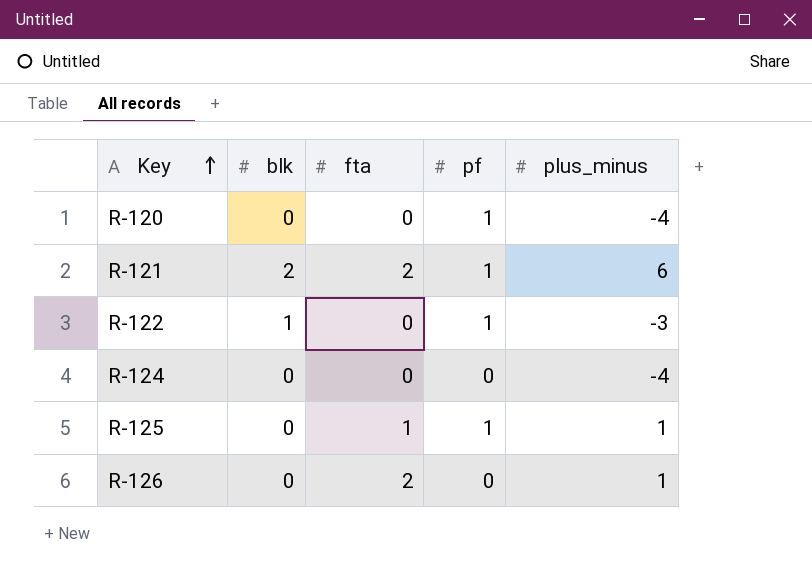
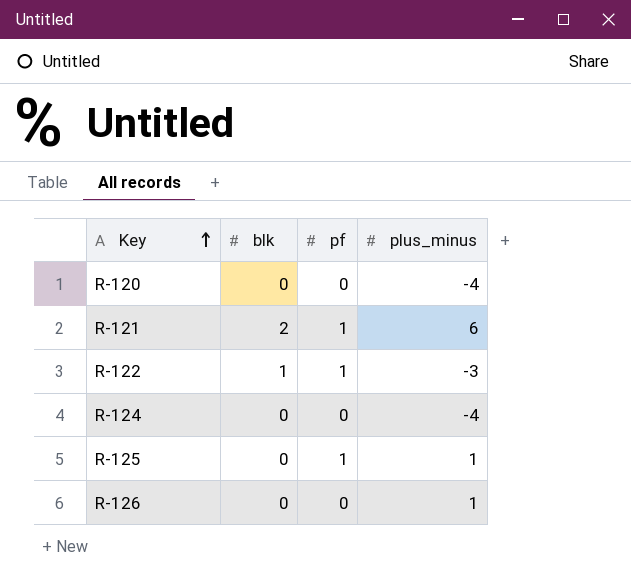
column fta | position: 3 -> none
R-120 | pf: 1 -> 0

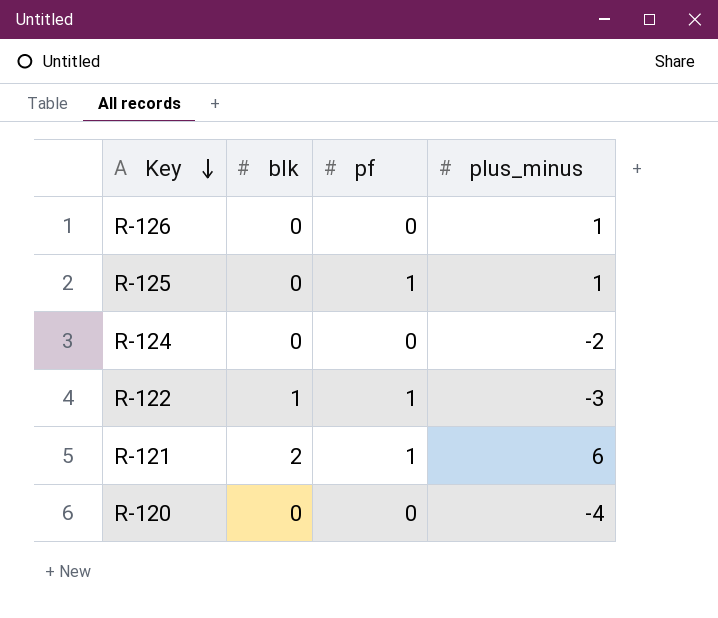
row order: Key ascending -> Key descending
R-124 | plus_minus: -4 -> -2

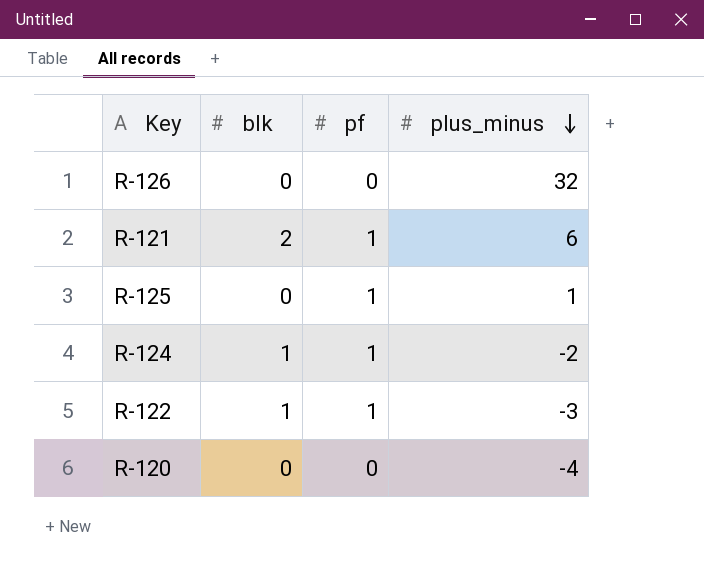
row order: Key descending -> plus_minus descending
R-126 | plus_minus: 1 -> 32
R-124 | blk: 0 -> 1
R-124 | pf: 0 -> 1

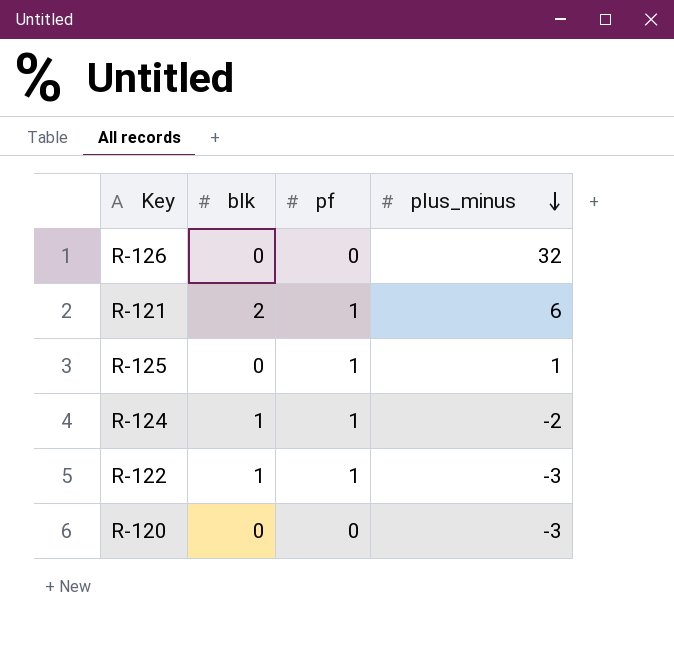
R-120 | plus_minus: -4 -> -3

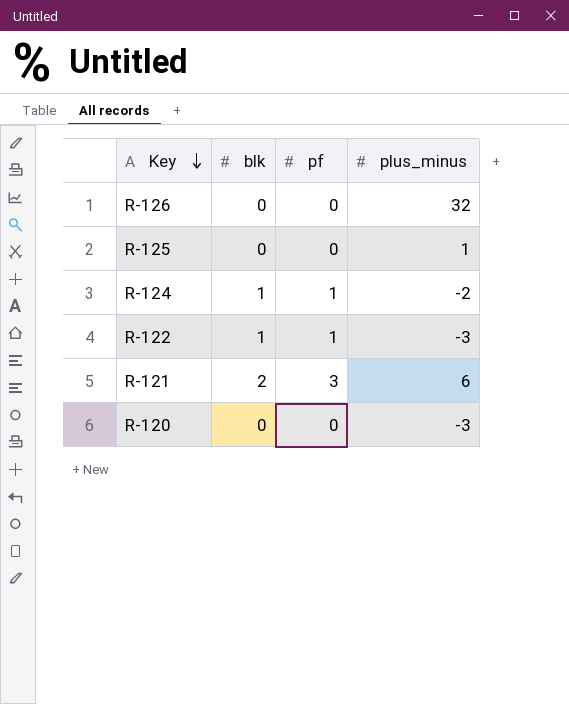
row order: plus_minus descending -> Key descending
R-125 | pf: 1 -> 0
R-121 | pf: 1 -> 3

